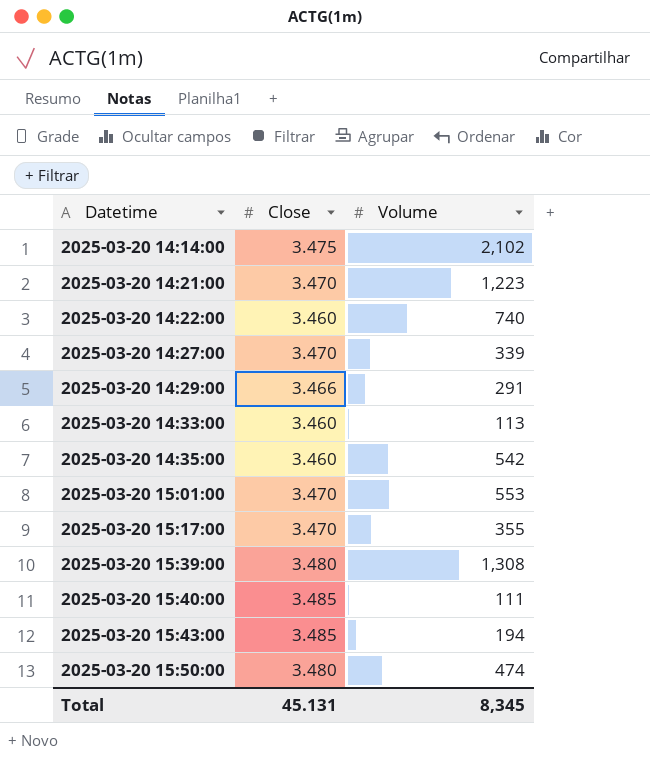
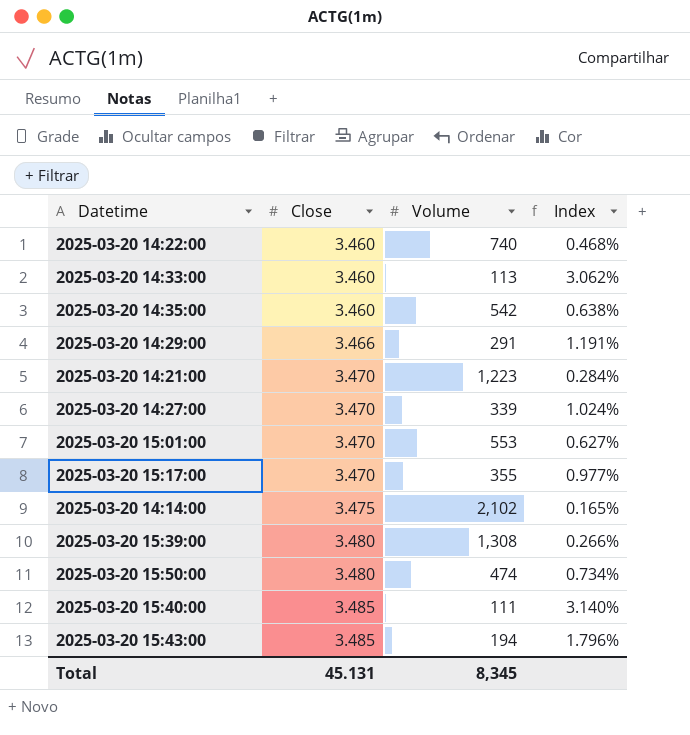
row order: Datetime ascending -> Close ascending
column Index | formula: none -> [Close] / [Volume]

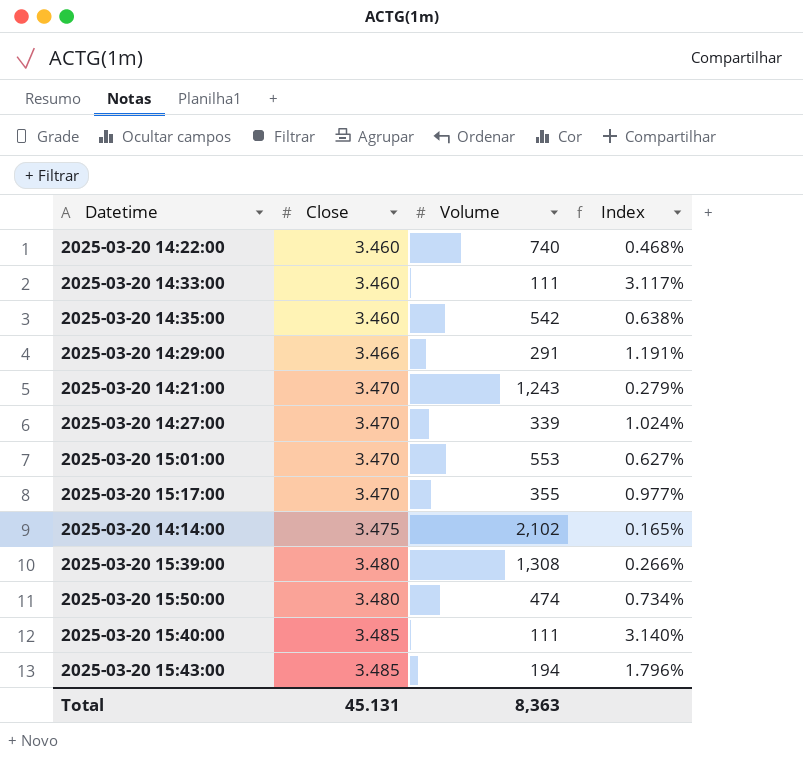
2025-03-20 14:33:00 | Volume: 113 -> 111
2025-03-20 14:33:00 | Index: 3.062% -> 3.117%
2025-03-20 14:21:00 | Volume: 1,223 -> 1,243
2025-03-20 14:21:00 | Index: 0.284% -> 0.279%
Total | Volume: 8,345 -> 8,363

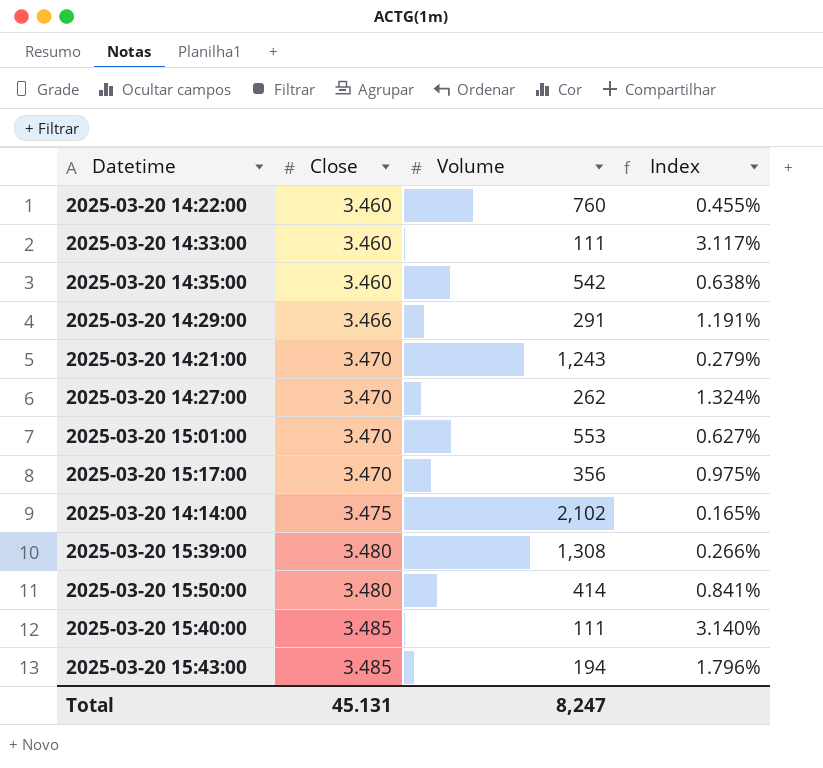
2025-03-20 14:22:00 | Volume: 740 -> 760
2025-03-20 14:22:00 | Index: 0.468% -> 0.455%
2025-03-20 14:27:00 | Volume: 339 -> 262
2025-03-20 14:27:00 | Index: 1.024% -> 1.324%
2025-03-20 15:17:00 | Volume: 355 -> 356
2025-03-20 15:17:00 | Index: 0.977% -> 0.975%
2025-03-20 15:50:00 | Volume: 474 -> 414
2025-03-20 15:50:00 | Index: 0.734% -> 0.841%
Total | Volume: 8,363 -> 8,247

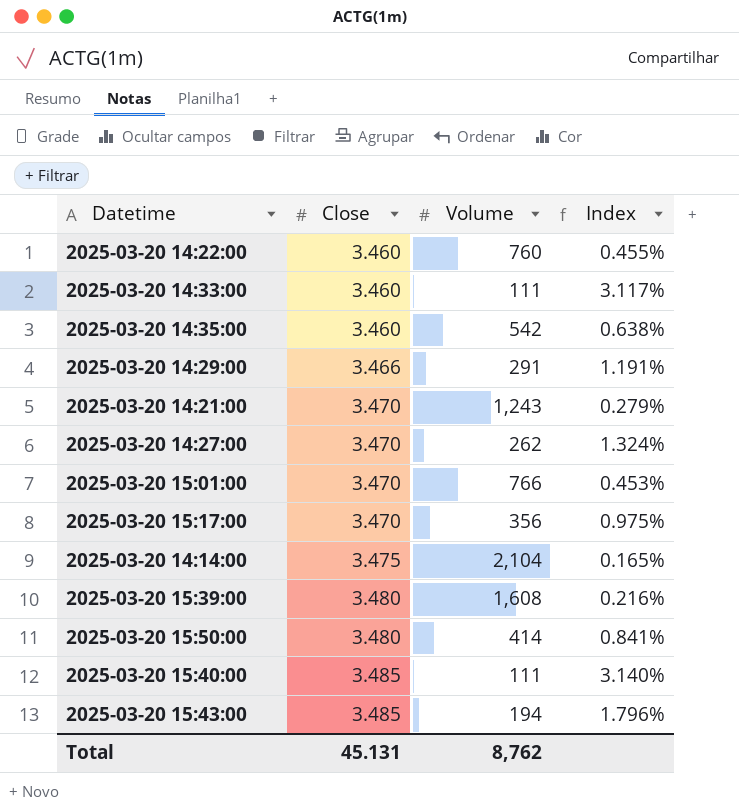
2025-03-20 15:01:00 | Volume: 553 -> 766
2025-03-20 15:01:00 | Index: 0.627% -> 0.453%
2025-03-20 14:14:00 | Volume: 2,102 -> 2,104
2025-03-20 15:39:00 | Volume: 1,308 -> 1,608
2025-03-20 15:39:00 | Index: 0.266% -> 0.216%
Total | Volume: 8,247 -> 8,762

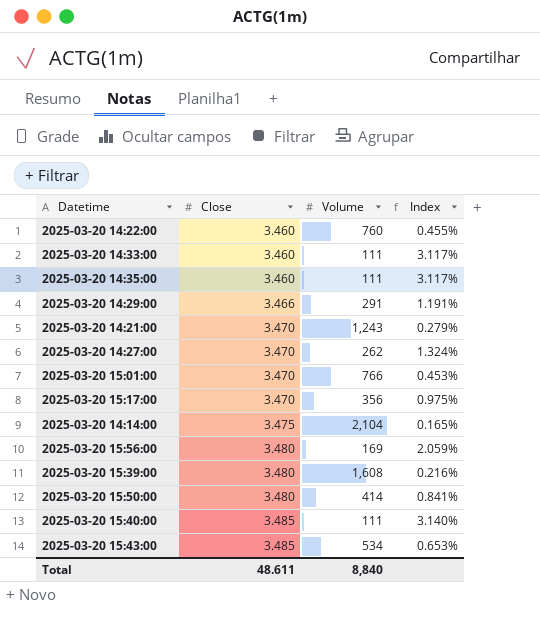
2025-03-20 14:35:00 | Volume: 542 -> 111
2025-03-20 14:35:00 | Index: 0.638% -> 3.117%
row 2025-03-20 15:56:00: none -> 3.480 | 169 | 2.059%
2025-03-20 15:43:00 | Volume: 194 -> 534
2025-03-20 15:43:00 | Index: 1.796% -> 0.653%
Total | Close: 45.131 -> 48.611
Total | Volume: 8,762 -> 8,840

